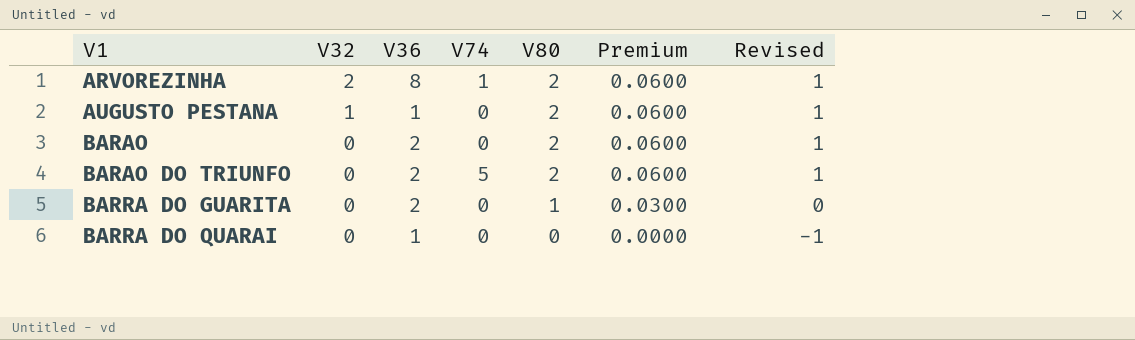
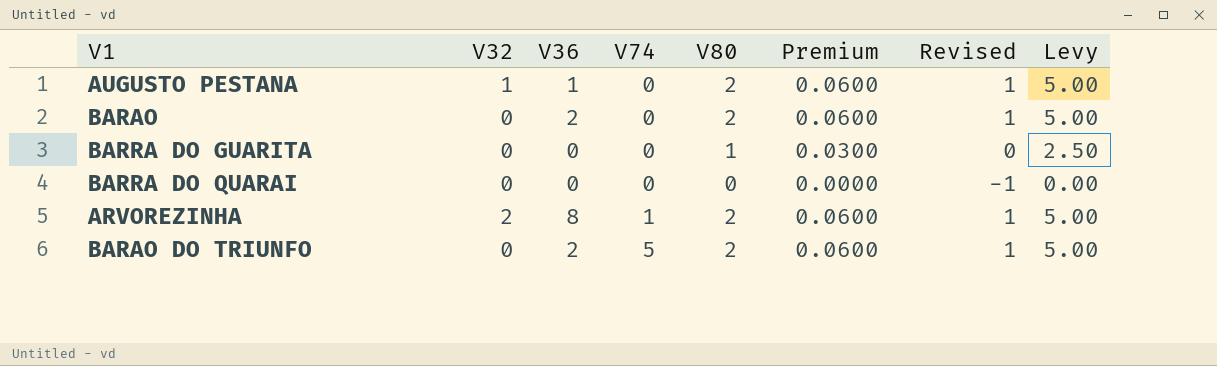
row order: V1 ascending -> V74 ascending
column Levy | formula: none -> [V80] * 2.5
BARRA DO GUARITA | V36: 2 -> 0
BARRA DO QUARAI | V36: 1 -> 0

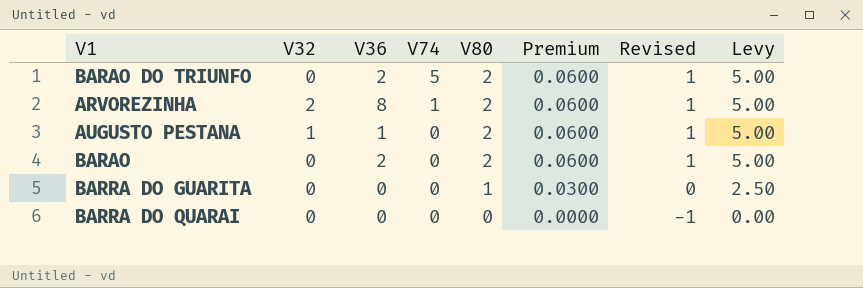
row order: V74 ascending -> V74 descending

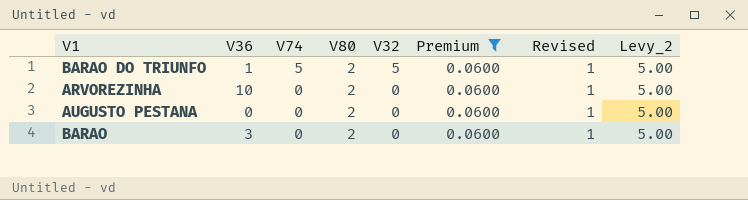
filter: none -> Premium = 0.0600
column V32 | position: 2 -> 5
column name: Levy -> Levy_2
BARAO DO TRIUNFO | V36: 2 -> 1
BARAO DO TRIUNFO | V32: 0 -> 5
ARVOREZINHA | V36: 8 -> 10
ARVOREZINHA | V74: 1 -> 0
ARVOREZINHA | V32: 2 -> 0
AUGUSTO PESTANA | V36: 1 -> 0
AUGUSTO PESTANA | V32: 1 -> 0
BARAO | V36: 2 -> 3

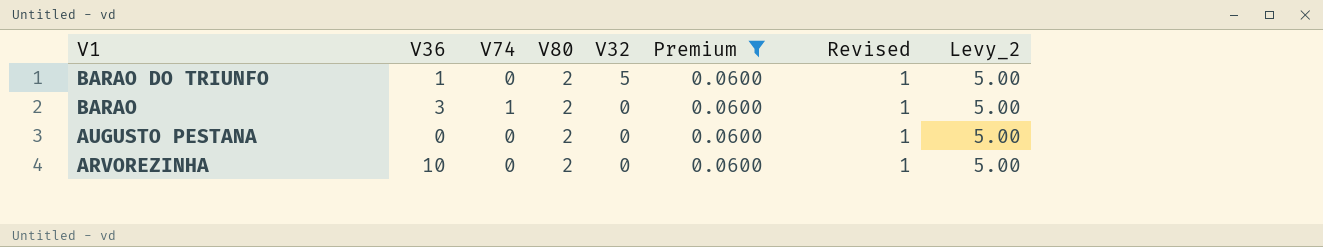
row order: V74 descending -> V1 descending
BARAO DO TRIUNFO | V74: 5 -> 0
BARAO | V74: 0 -> 1

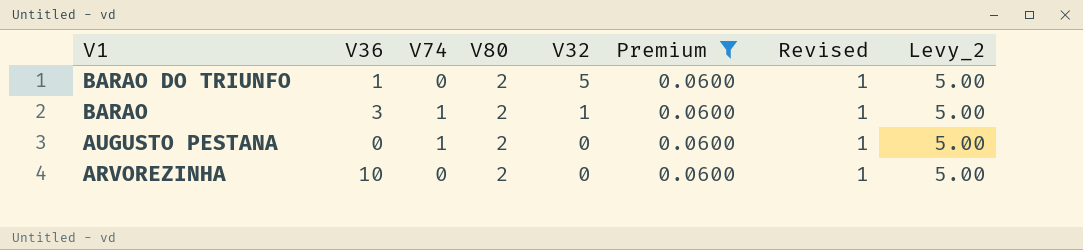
BARAO | V32: 0 -> 1
AUGUSTO PESTANA | V74: 0 -> 1

